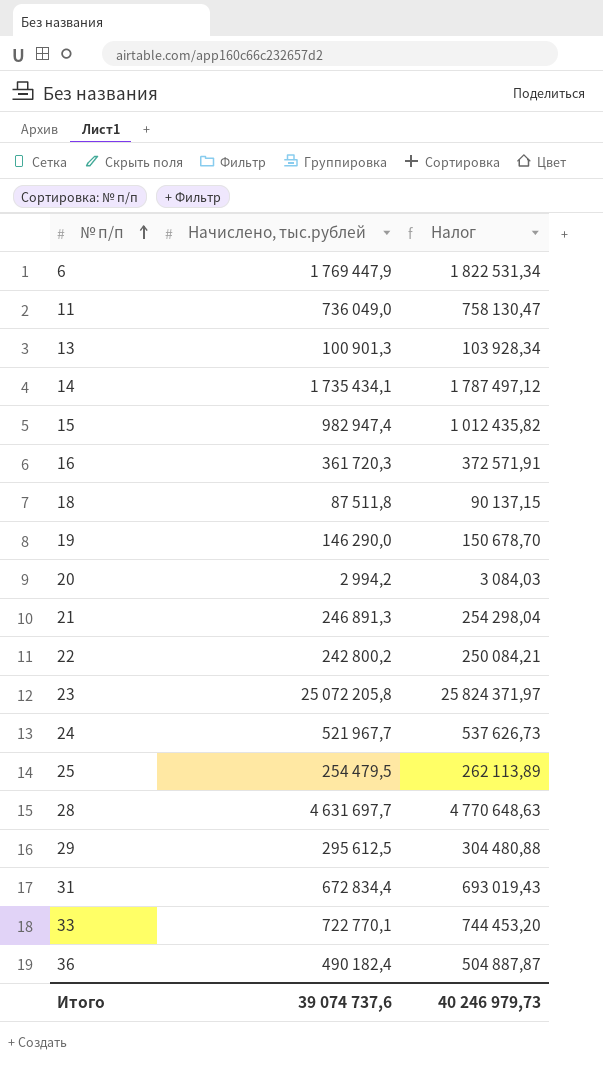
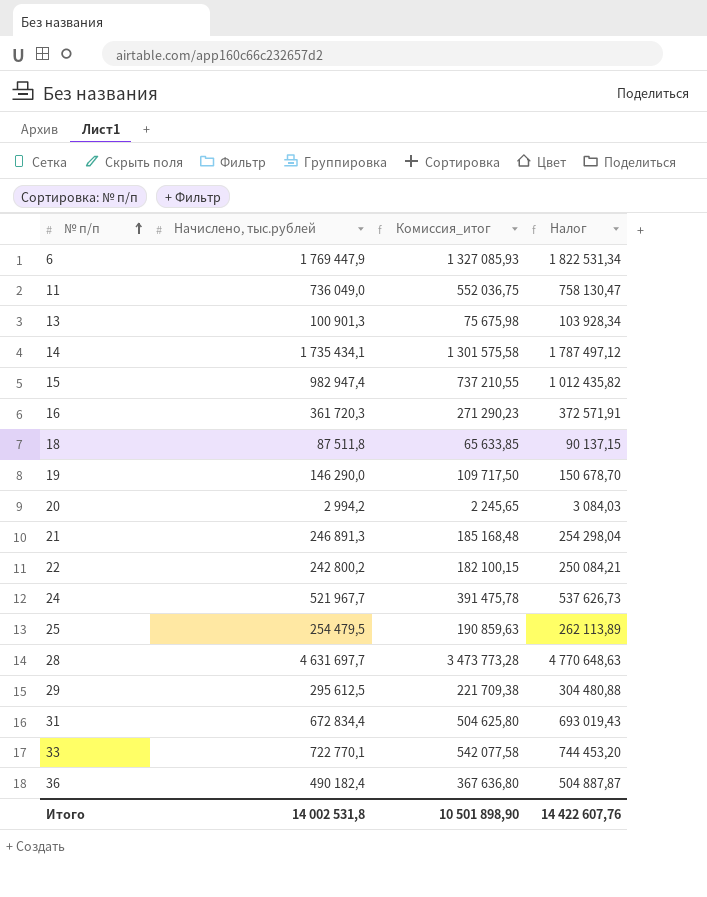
column Комиссия_итог | formula: none -> [Начислено, тыс.рублей] * 0,75
row 23: 25 072 205,8 | 25 824 371,97 -> none
Итого | Начислено, тыс.рублей: 39 074 737,6 -> 14 002 531,8
Итого | Налог: 40 246 979,73 -> 14 422 607,76

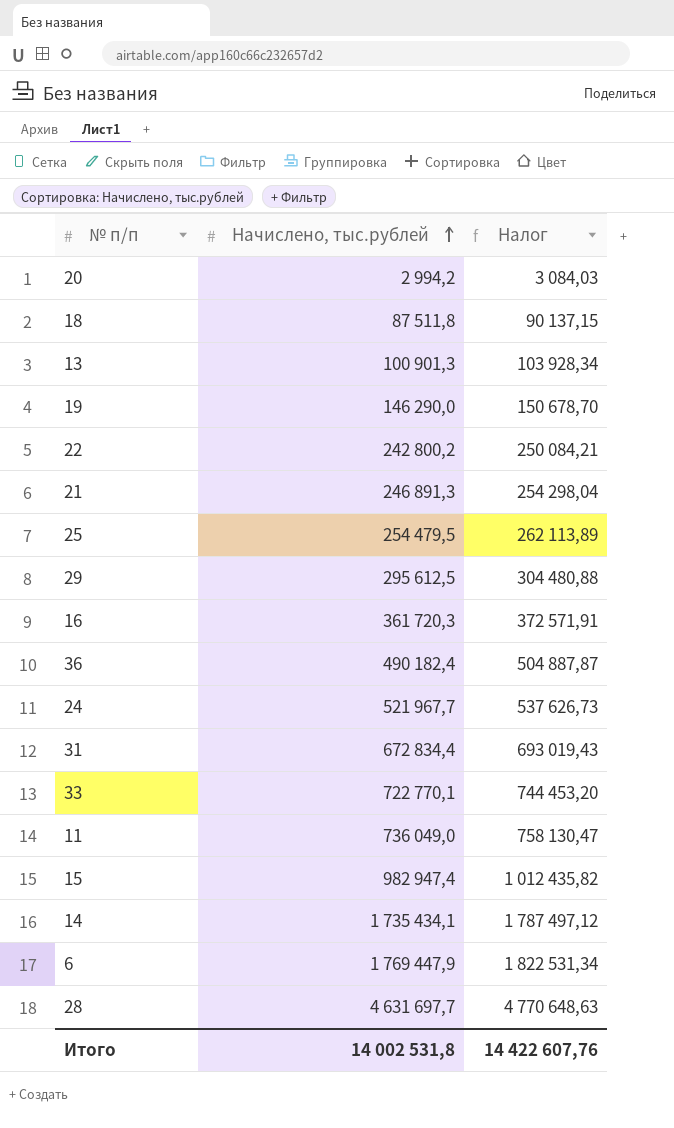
row order: № п/п ascending -> Начислено, тыс.рублей ascending
column Комиссия_итог | formula: [Начислено, тыс.рублей] * 0,75 -> none

